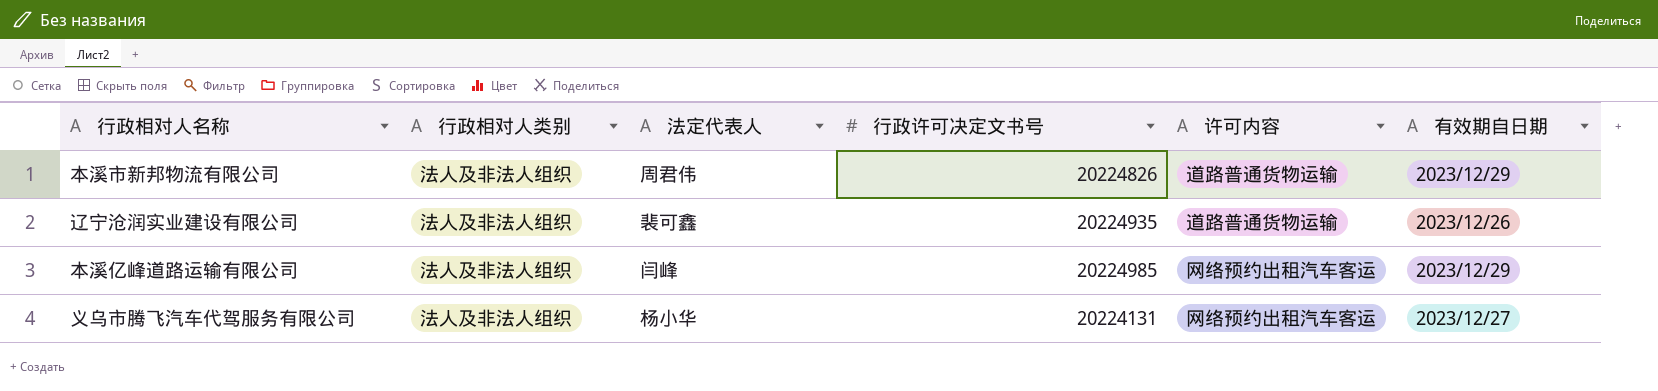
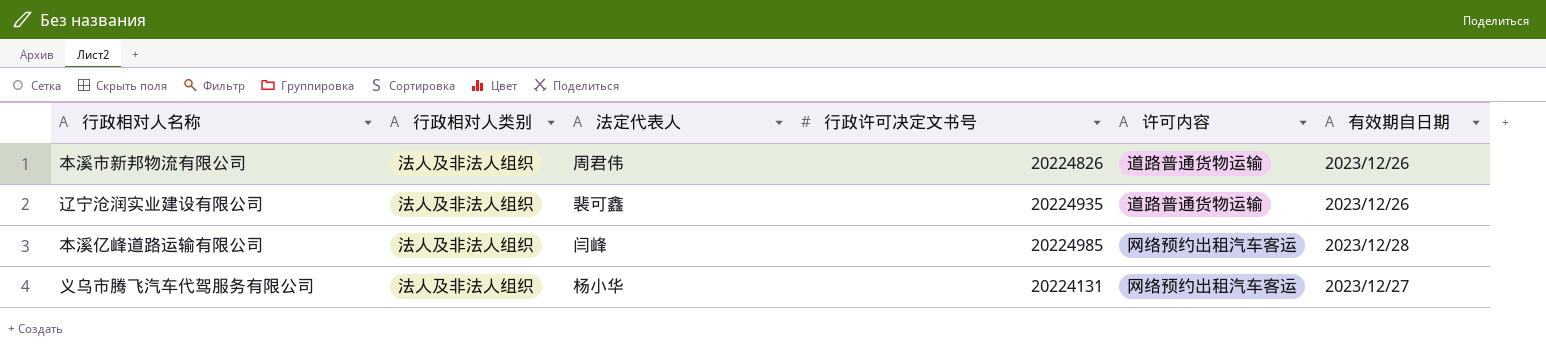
本溪市新邦物流有限公司 | 有效期自日期: 2023/12/29 -> 2023/12/26
本溪亿峰道路运输有限公司 | 有效期自日期: 2023/12/29 -> 2023/12/28

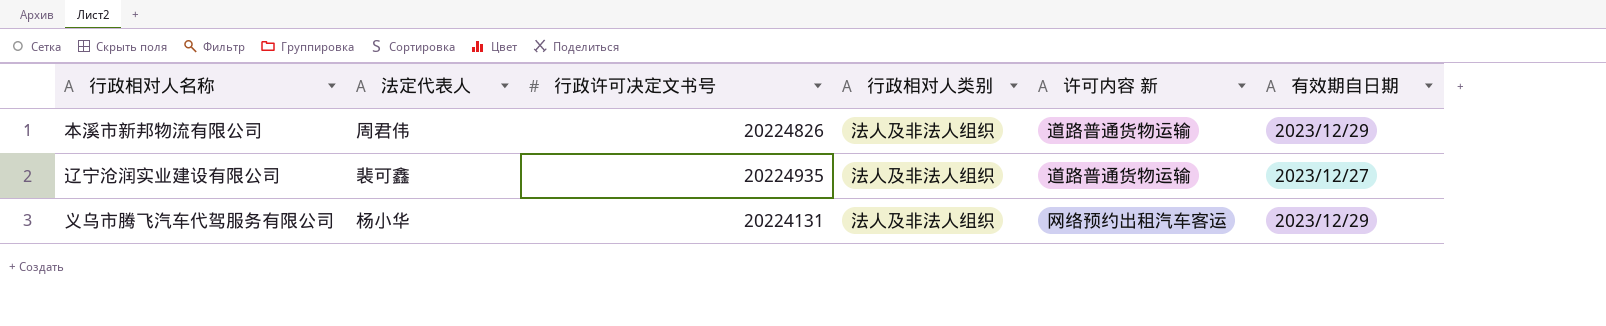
column 行政相对人类别 | position: 2 -> 4
column name: 许可内容 -> 许可内容 新
row 本溪亿峰道路运输有限公司: 法人及非法人组织 | 闫峰 | 20224985 | 网络预约出租汽车客运 | 2023/12/28 -> none
本溪市新邦物流有限公司 | 有效期自日期: 2023/12/26 -> 2023/12/29
辽宁沧润实业建设有限公司 | 有效期自日期: 2023/12/26 -> 2023/12/27
义乌市腾飞汽车代驾服务有限公司 | 有效期自日期: 2023/12/27 -> 2023/12/29

